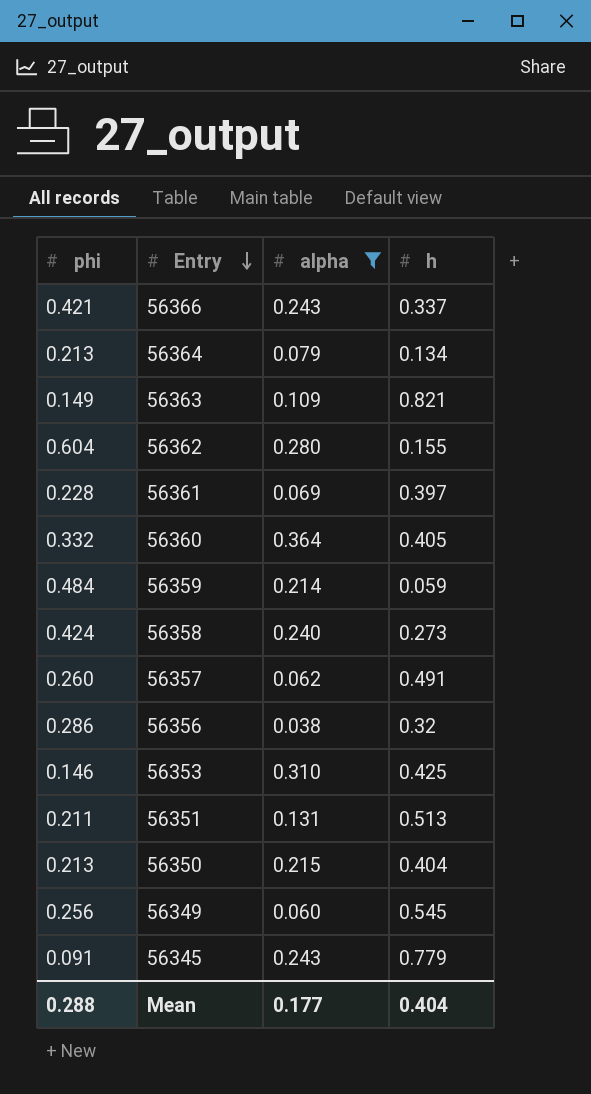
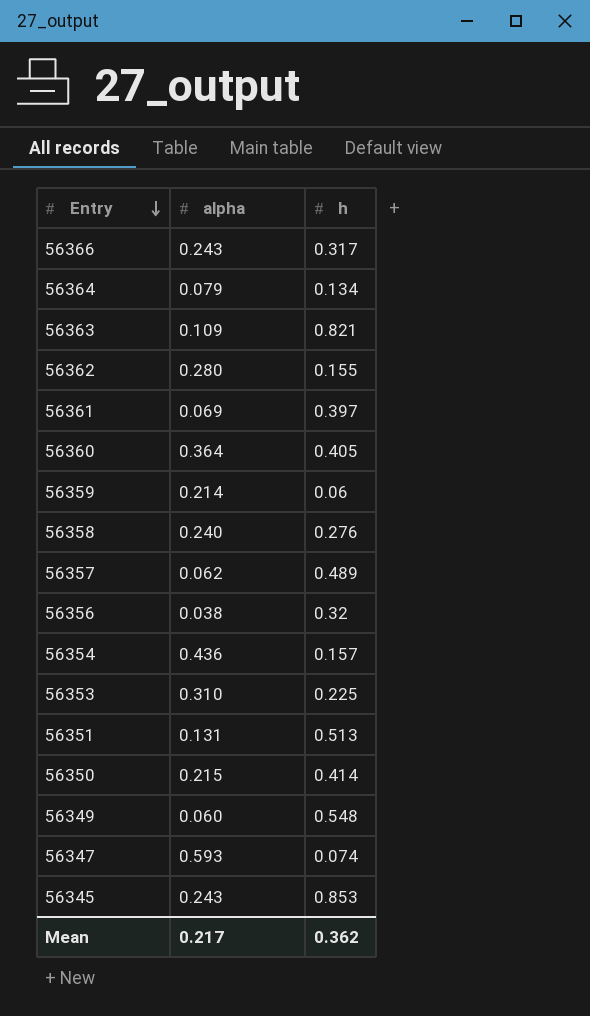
filter: alpha <= 0.364 -> none
column phi | position: 1 -> none
56366 | h: 0.337 -> 0.317
56359 | h: 0.059 -> 0.06
56358 | h: 0.273 -> 0.276
56357 | h: 0.491 -> 0.489
56353 | h: 0.425 -> 0.225
56350 | h: 0.404 -> 0.414
56349 | h: 0.545 -> 0.548
56345 | h: 0.779 -> 0.853
Mean | alpha: 0.177 -> 0.217
Mean | h: 0.404 -> 0.362

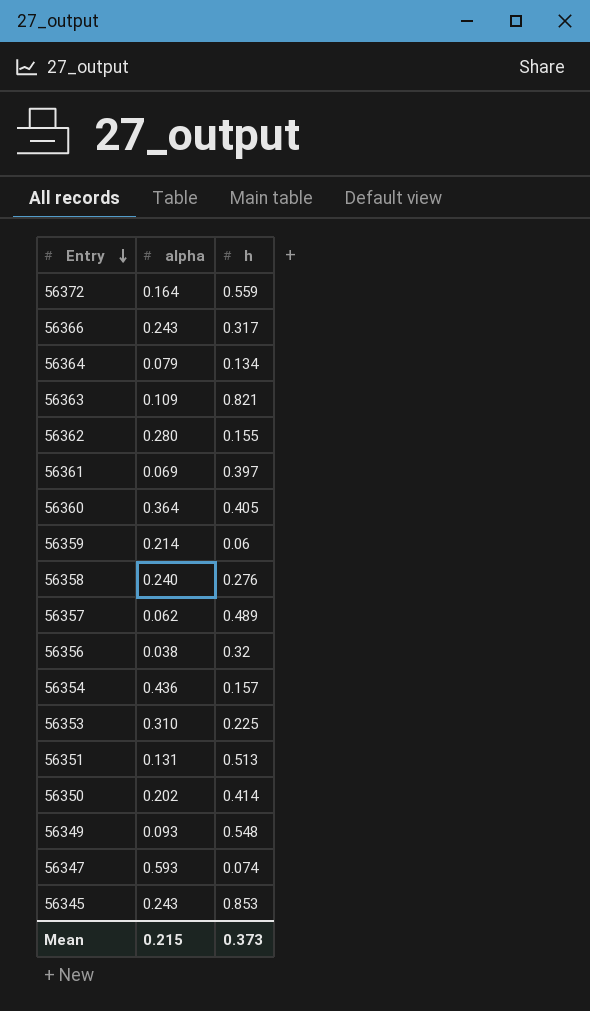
row 56372: none -> 0.164 | 0.559
56350 | alpha: 0.215 -> 0.202
56349 | alpha: 0.060 -> 0.093
Mean | alpha: 0.217 -> 0.215
Mean | h: 0.362 -> 0.373

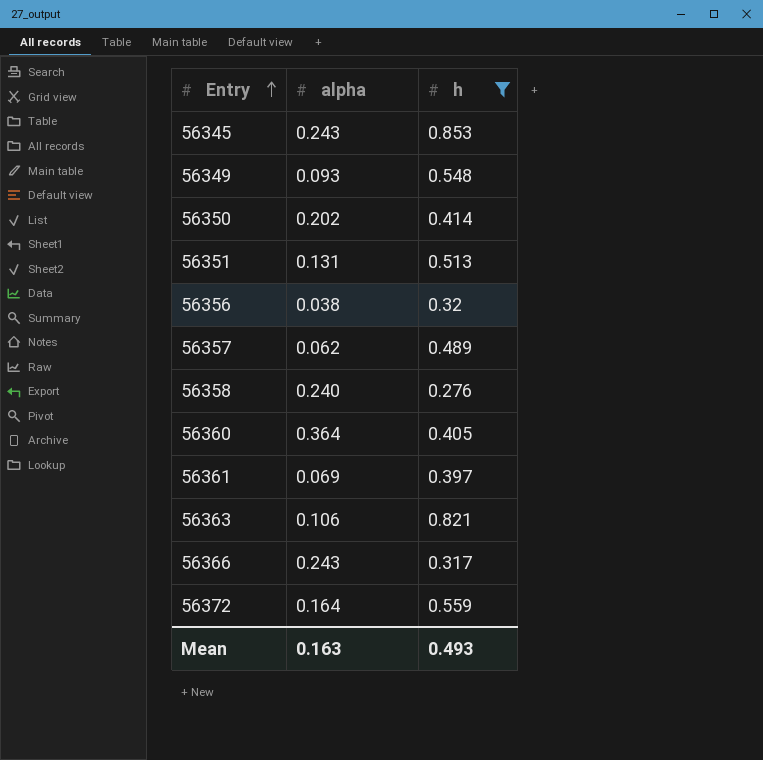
filter: none -> h >= 0.276
row order: Entry descending -> Entry ascending
56363 | alpha: 0.109 -> 0.106
Mean | alpha: 0.215 -> 0.163
Mean | h: 0.373 -> 0.493

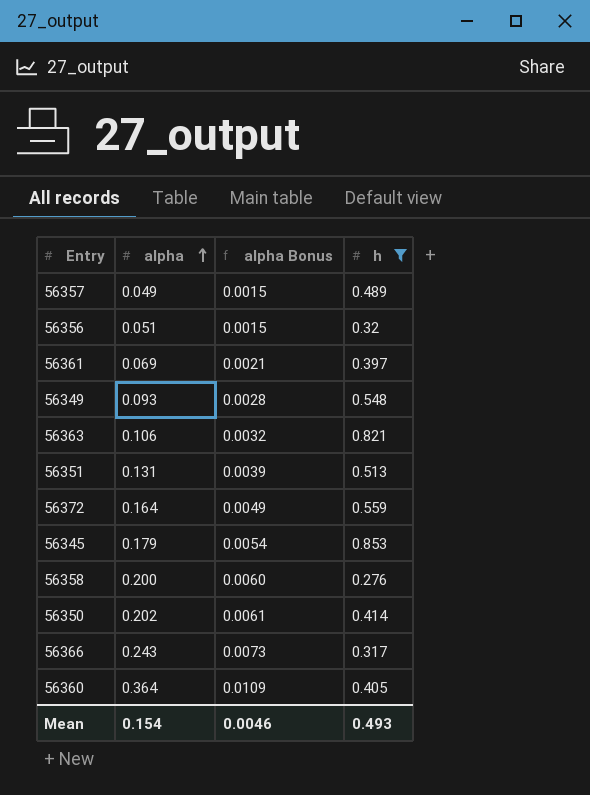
row order: Entry ascending -> alpha ascending
column alpha Bonus | formula: none -> [alpha] * 0.03
56357 | alpha: 0.062 -> 0.049
56356 | alpha: 0.038 -> 0.051
56345 | alpha: 0.243 -> 0.179
56358 | alpha: 0.240 -> 0.200
Mean | alpha: 0.163 -> 0.154

